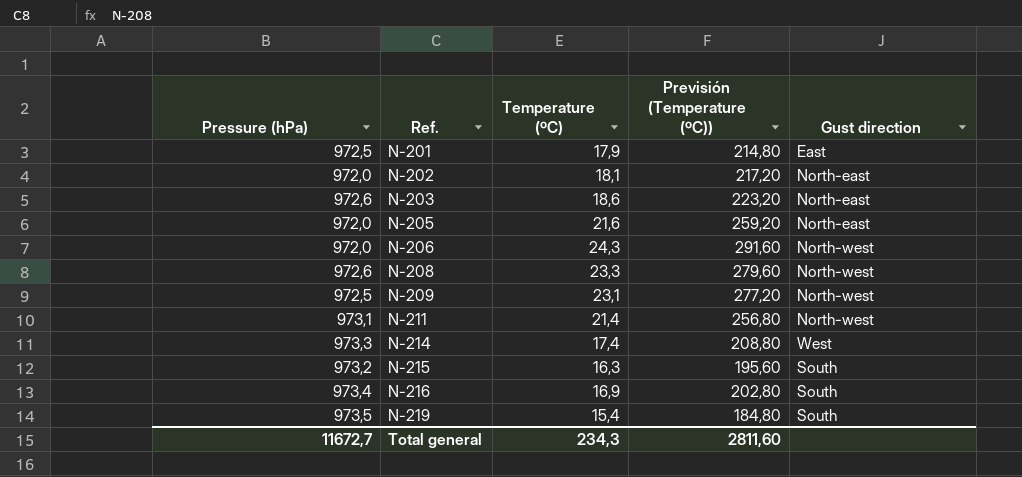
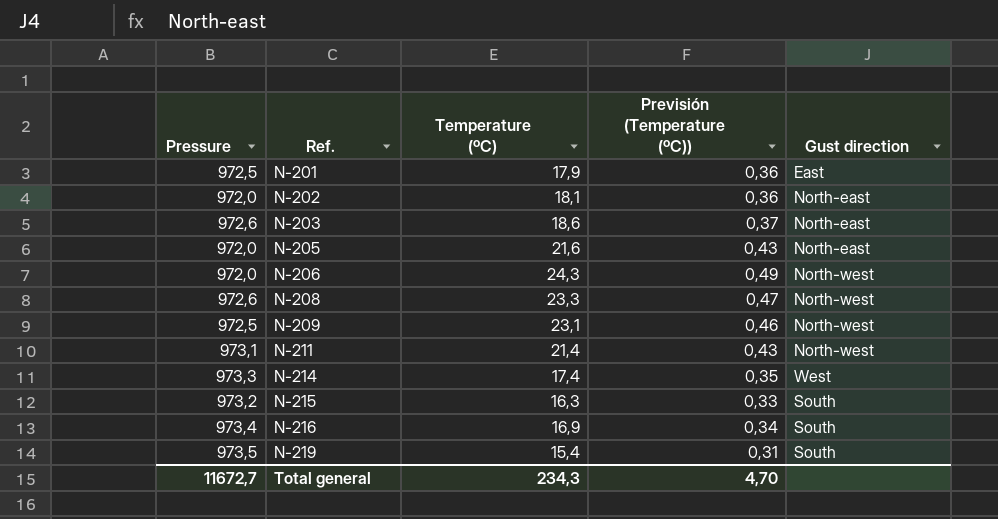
column name: Pressure (hPa) -> Pressure
column Previsión (Temperature (ºC)) | formula: [Temperature (ºC)] * 12 -> [Temperature (ºC)] * 0,02
Total general | Previsión (Temperature (ºC)): 2811,60 -> 4,70

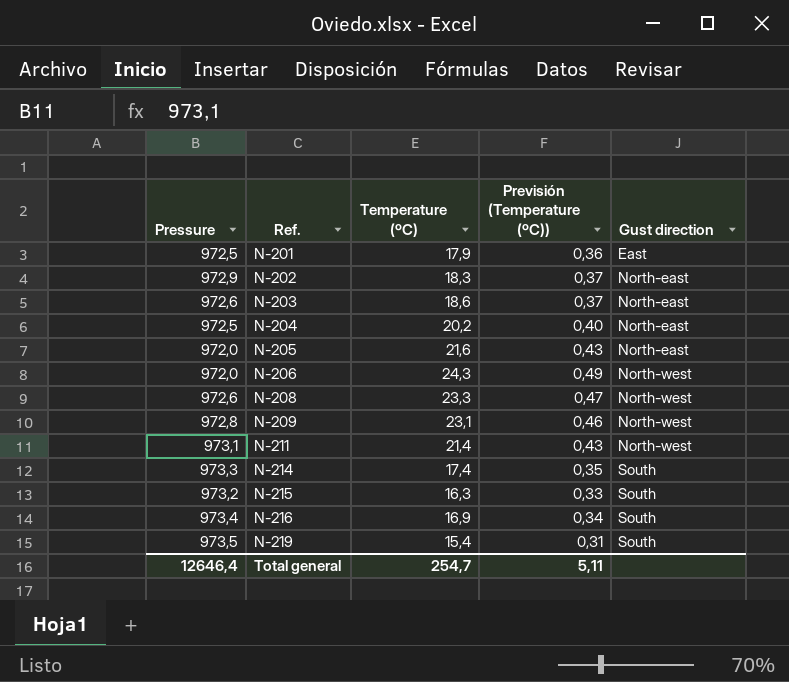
N-202 | Pressure: 972,0 -> 972,9
N-202 | Temperature (ºC): 18,1 -> 18,3
N-202 | Previsión (Temperature (ºC)): 0,36 -> 0,37
row N-204: none -> 972,5 | 20,2 | 0,40 | North-east
N-209 | Pressure: 972,5 -> 972,8
N-214 | Gust direction: West -> South
Total general | Pressure: 11672,7 -> 12646,4
Total general | Temperature (ºC): 234,3 -> 254,7
Total general | Previsión (Temperature (ºC)): 4,70 -> 5,11

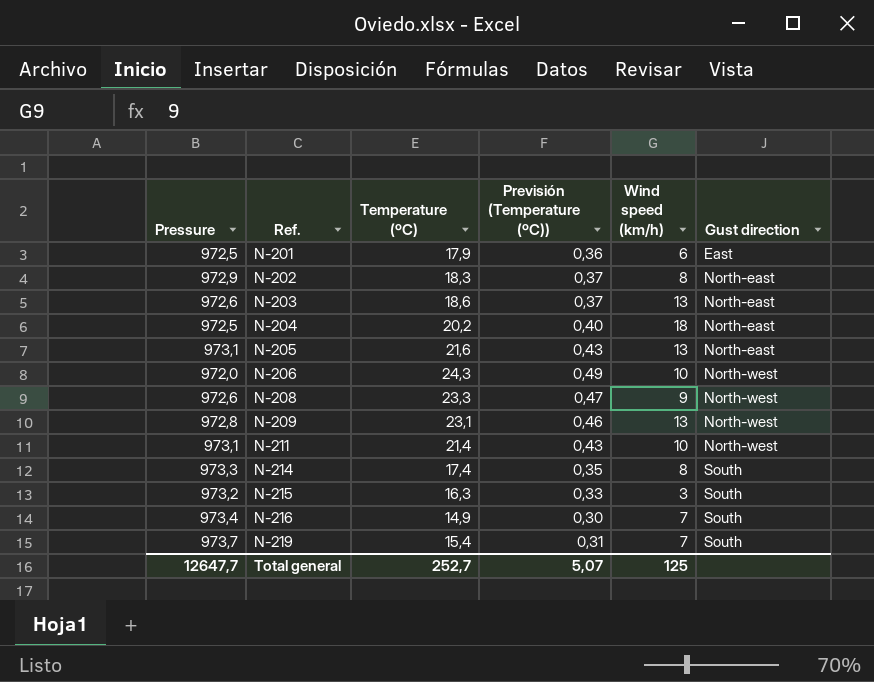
column Wind speed (km/h) | position: none -> 5
N-205 | Pressure: 972,0 -> 973,1
N-216 | Temperature (ºC): 16,9 -> 14,9
N-216 | Previsión (Temperature (ºC)): 0,34 -> 0,30
N-219 | Pressure: 973,5 -> 973,7
Total general | Pressure: 12646,4 -> 12647,7
Total general | Temperature (ºC): 254,7 -> 252,7
Total general | Previsión (Temperature (ºC)): 5,11 -> 5,07

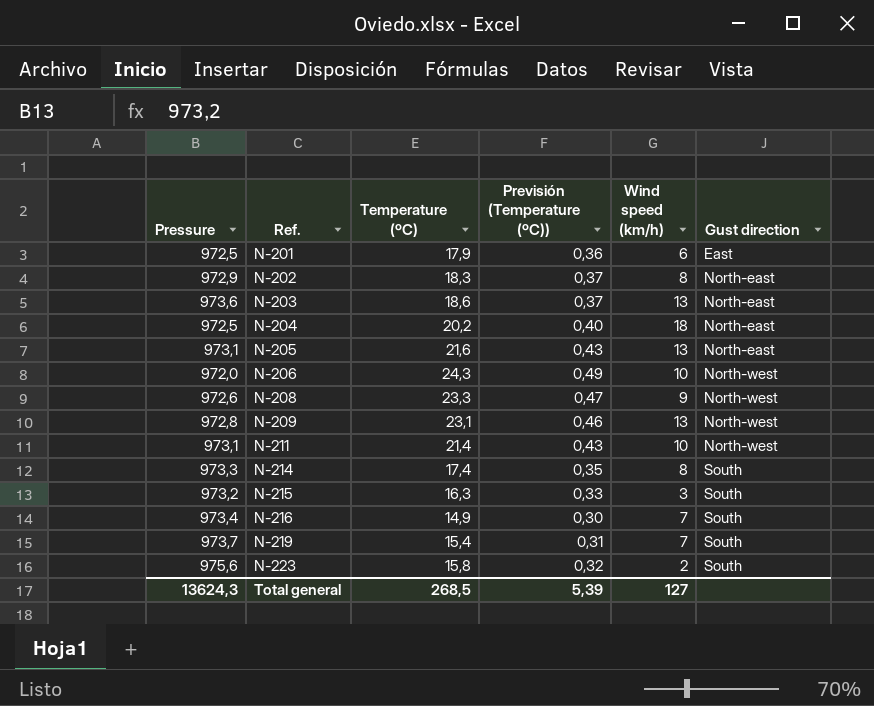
N-203 | Pressure: 972,6 -> 973,6
row N-223: none -> 975,6 | 15,8 | 0,32 | 2 | South
Total general | Pressure: 12647,7 -> 13624,3
Total general | Temperature (ºC): 252,7 -> 268,5
Total general | Previsión (Temperature (ºC)): 5,07 -> 5,39
Total general | Wind speed (km/h): 125 -> 127

